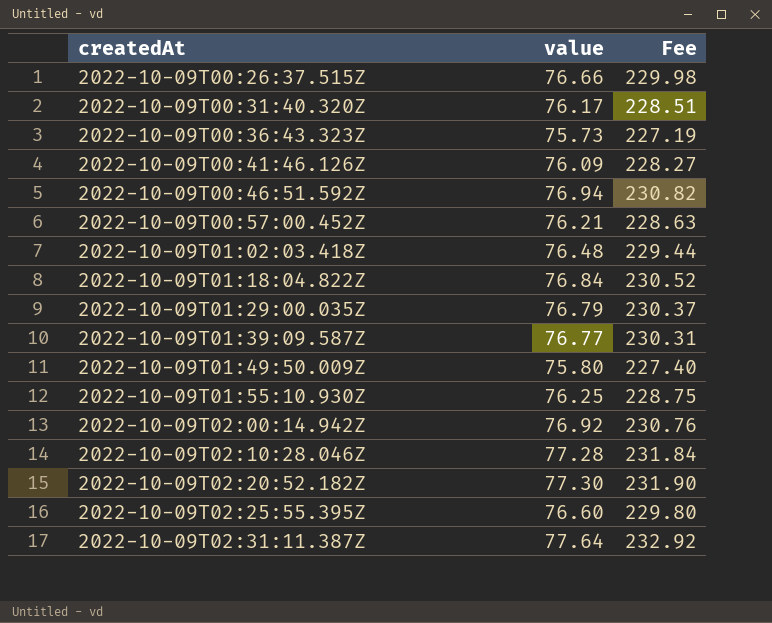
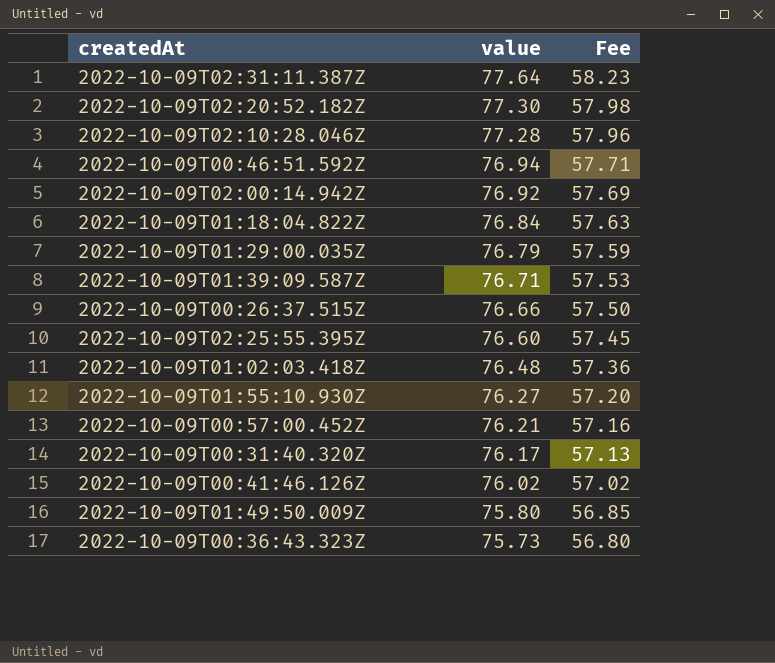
row order: createdAt ascending -> value descending
column Fee | formula: [value] * 3 -> [value] * 0.75
2022-10-09T01:39:09.587Z | value: 76.77 -> 76.71
2022-10-09T01:55:10.930Z | value: 76.25 -> 76.27
2022-10-09T00:41:46.126Z | value: 76.09 -> 76.02

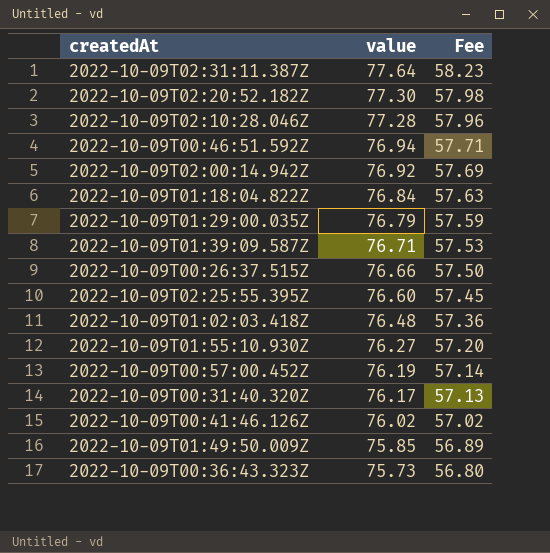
2022-10-09T00:57:00.452Z | value: 76.21 -> 76.19
2022-10-09T00:57:00.452Z | Fee: 57.16 -> 57.14
2022-10-09T01:49:50.009Z | value: 75.80 -> 75.85
2022-10-09T01:49:50.009Z | Fee: 56.85 -> 56.89

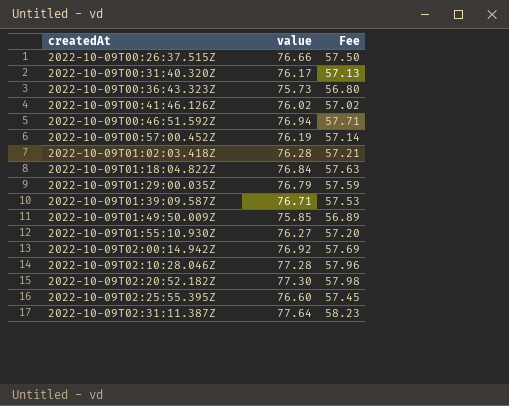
row order: value descending -> createdAt ascending
2022-10-09T01:02:03.418Z | value: 76.48 -> 76.28
2022-10-09T01:02:03.418Z | Fee: 57.36 -> 57.21

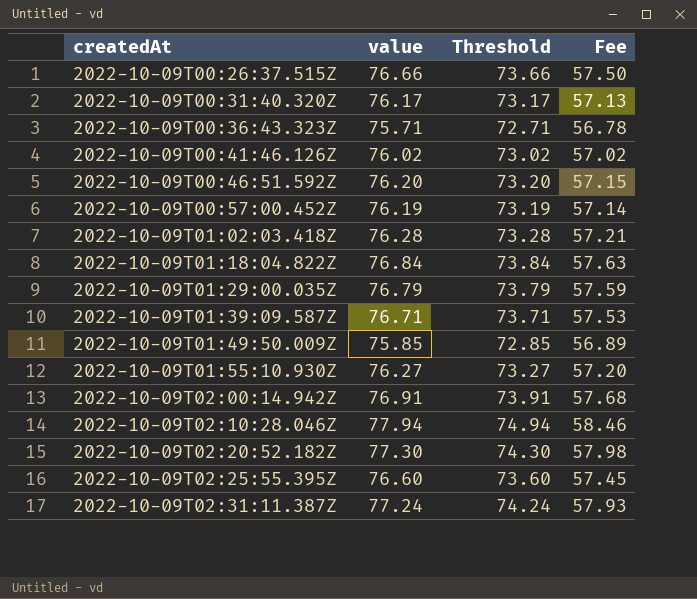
column Threshold | formula: none -> [value] - 3
2022-10-09T00:36:43.323Z | value: 75.73 -> 75.71
2022-10-09T00:36:43.323Z | Fee: 56.80 -> 56.78
2022-10-09T00:46:51.592Z | value: 76.94 -> 76.20
2022-10-09T00:46:51.592Z | Fee: 57.71 -> 57.15
2022-10-09T02:00:14.942Z | value: 76.92 -> 76.91
2022-10-09T02:00:14.942Z | Fee: 57.69 -> 57.68
2022-10-09T02:10:28.046Z | value: 77.28 -> 77.94
2022-10-09T02:10:28.046Z | Fee: 57.96 -> 58.46
2022-10-09T02:31:11.387Z | value: 77.64 -> 77.24
2022-10-09T02:31:11.387Z | Fee: 58.23 -> 57.93

